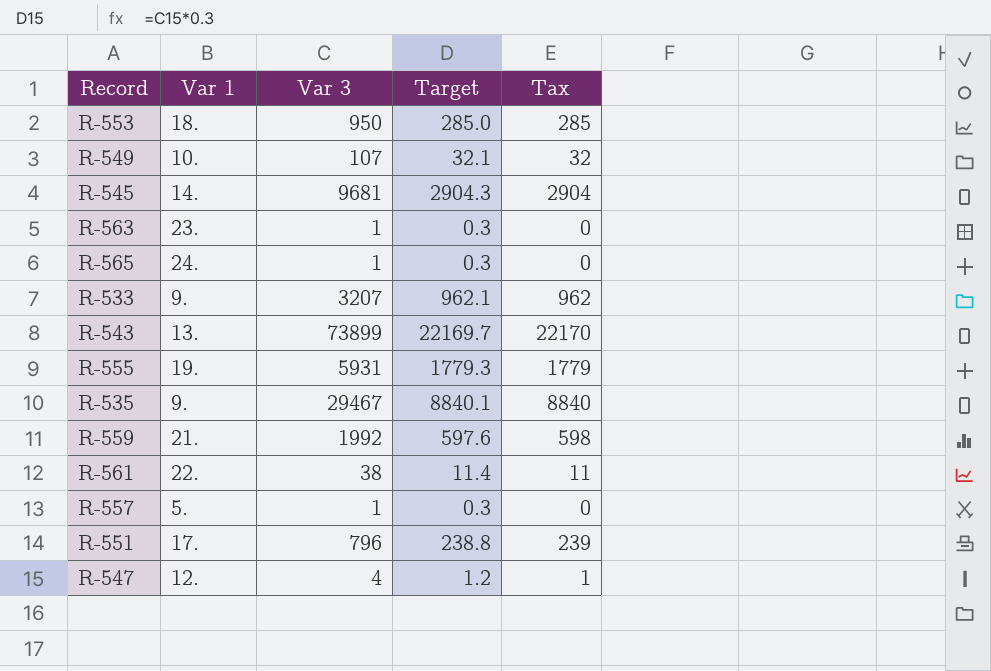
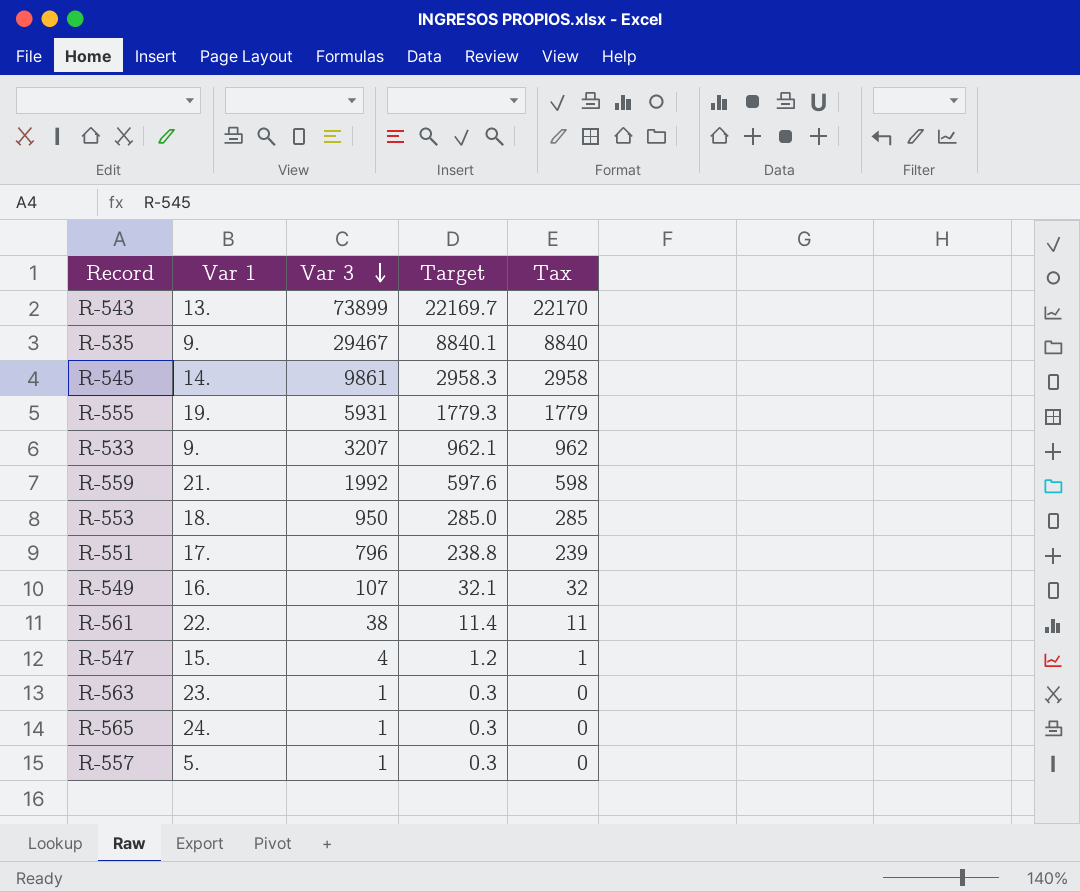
row order: none -> Var 3 descending
R-545 | Var 3: 9681 -> 9861
R-545 | Target: 2904.3 -> 2958.3
R-545 | Tax: 2904 -> 2958
R-549 | Var 1: 10. -> 16.
R-547 | Var 1: 12. -> 15.

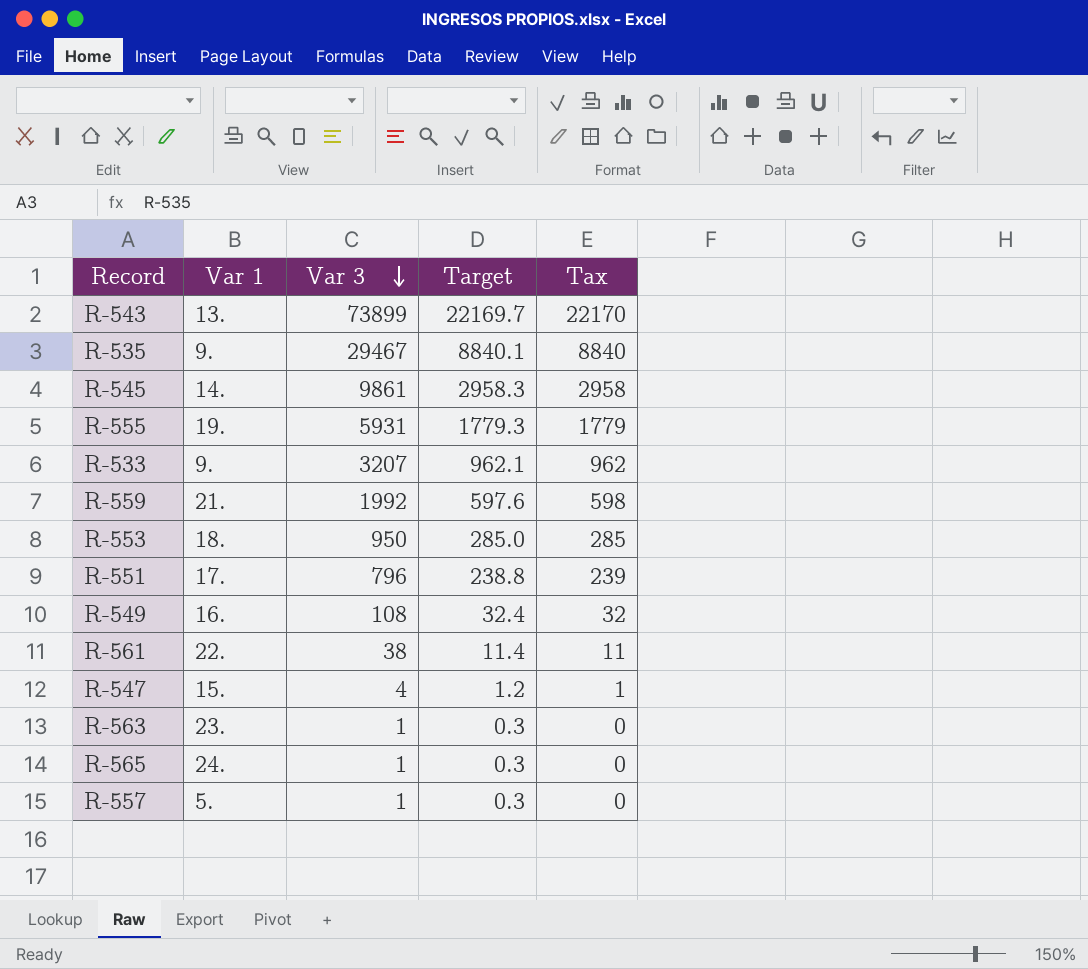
R-549 | Var 3: 107 -> 108
R-549 | Target: 32.1 -> 32.4

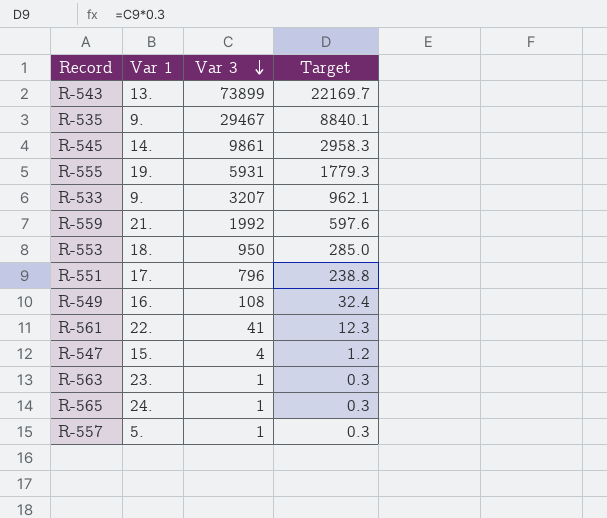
column Tax | formula: [Var 3] * 0.3 -> none
R-561 | Var 3: 38 -> 41
R-561 | Target: 11.4 -> 12.3

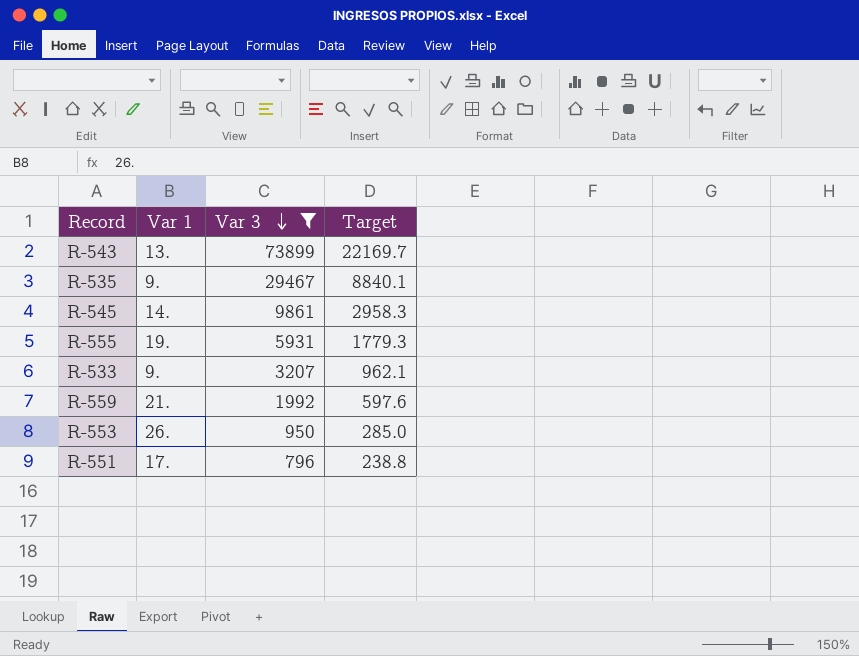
filter: none -> Var 3 >= 796
R-553 | Var 1: 18. -> 26.

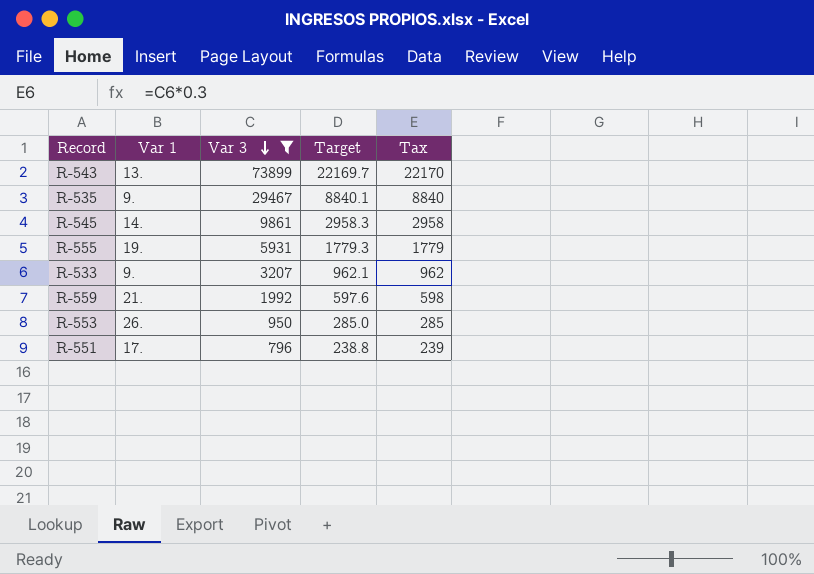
column Tax | formula: none -> [Var 3] * 0.3

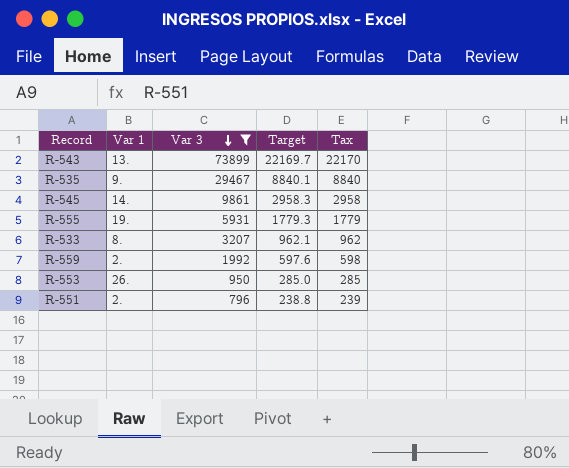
R-533 | Var 1: 9. -> 8.
R-559 | Var 1: 21. -> 2.
R-551 | Var 1: 17. -> 2.

